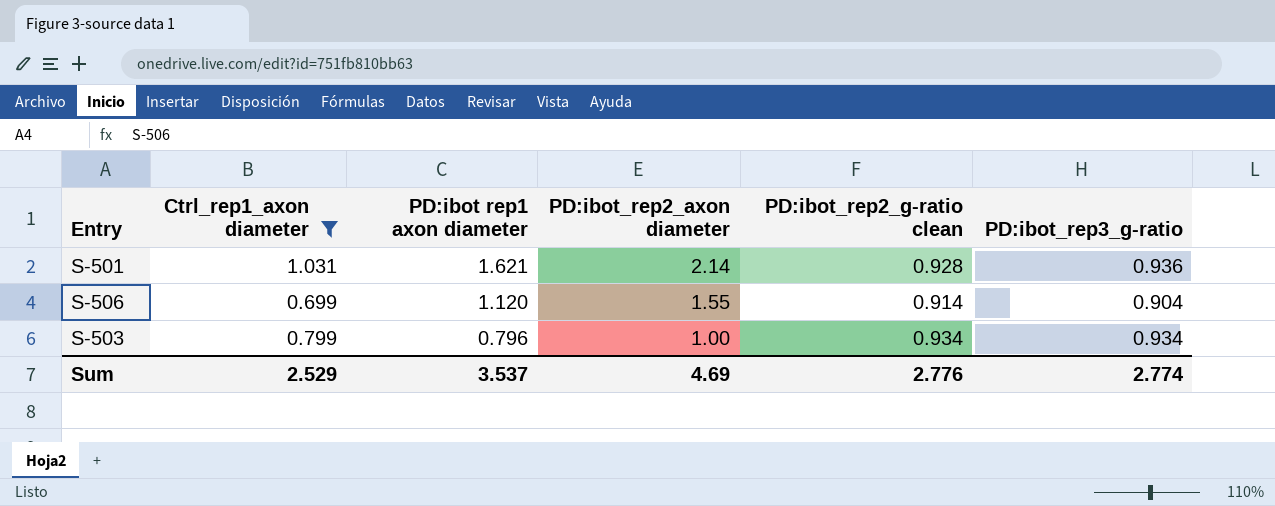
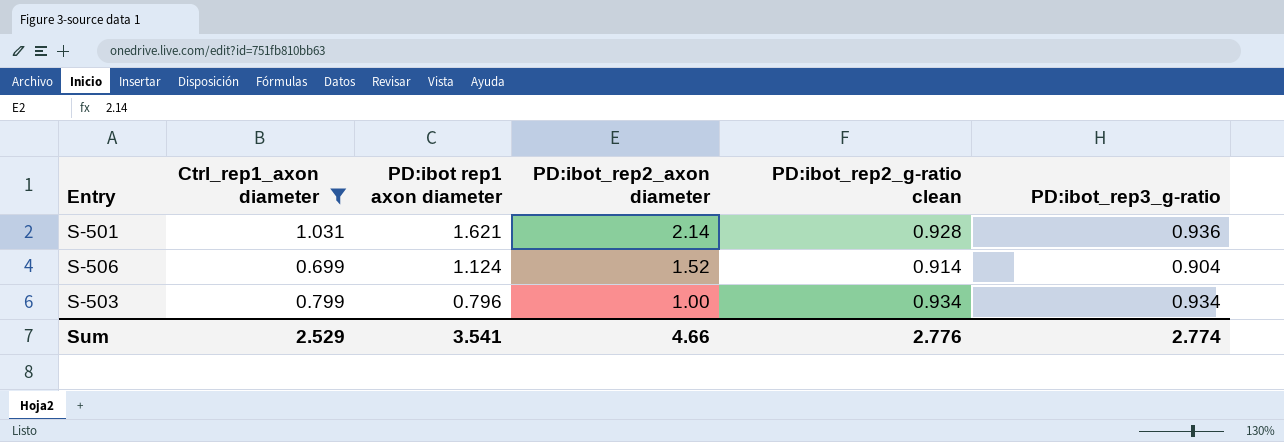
S-506 | PD:ibot rep1 axon diameter: 1.120 -> 1.124
S-506 | PD:ibot_rep2_axon diameter: 1.55 -> 1.52
Sum | PD:ibot rep1 axon diameter: 3.537 -> 3.541
Sum | PD:ibot_rep2_axon diameter: 4.69 -> 4.66

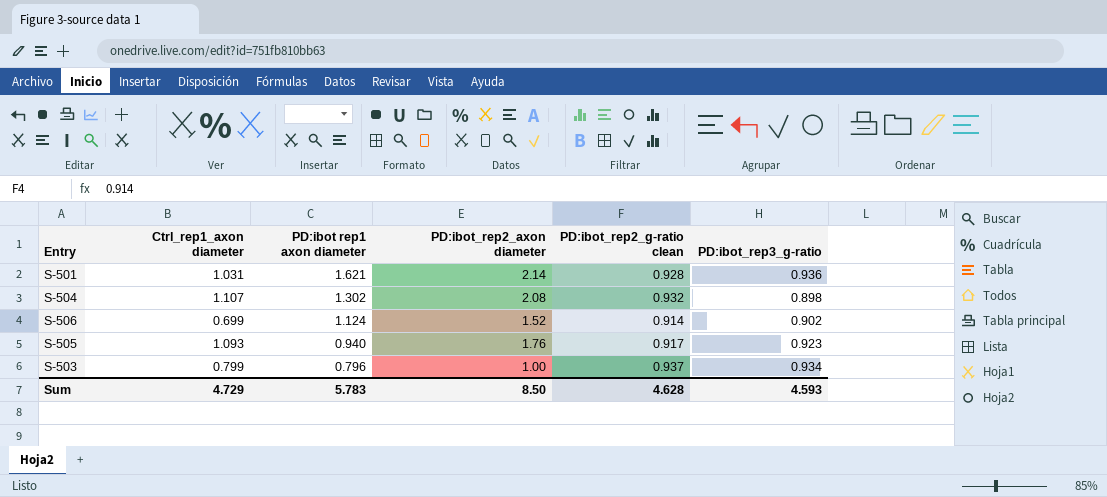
filter: Ctrl_rep1_axon diameter <= 1.031 -> none
S-506 | PD:ibot_rep3_g-ratio: 0.904 -> 0.902
S-503 | PD:ibot_rep2_g-ratio clean: 0.934 -> 0.937
Sum | Ctrl_rep1_axon diameter: 2.529 -> 4.729
Sum | PD:ibot rep1 axon diameter: 3.541 -> 5.783
Sum | PD:ibot_rep2_axon diameter: 4.66 -> 8.50
Sum | PD:ibot_rep2_g-ratio clean: 2.776 -> 4.628
Sum | PD:ibot_rep3_g-ratio: 2.774 -> 4.593

